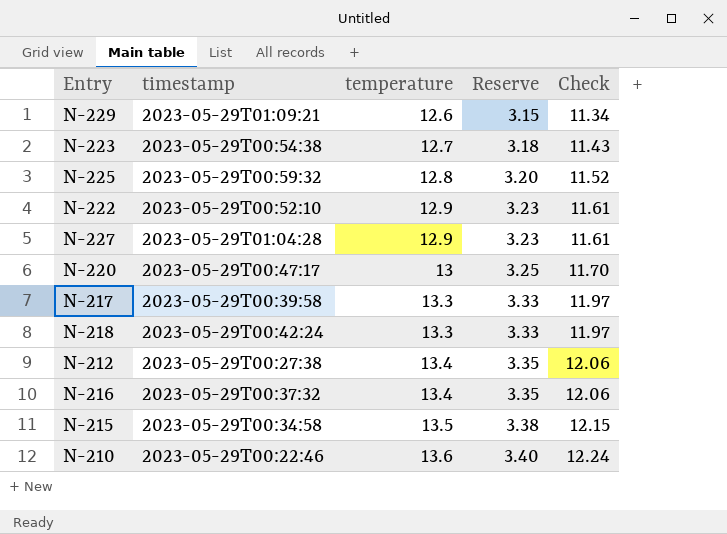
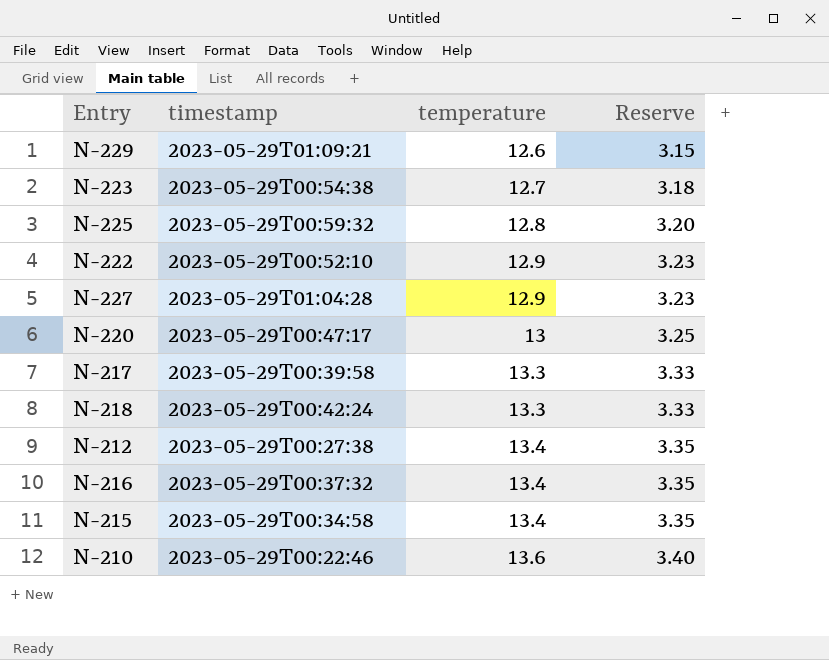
column Check | formula: [temperature] * 0.9 -> none
N-215 | temperature: 13.5 -> 13.4
N-215 | Reserve: 3.38 -> 3.35

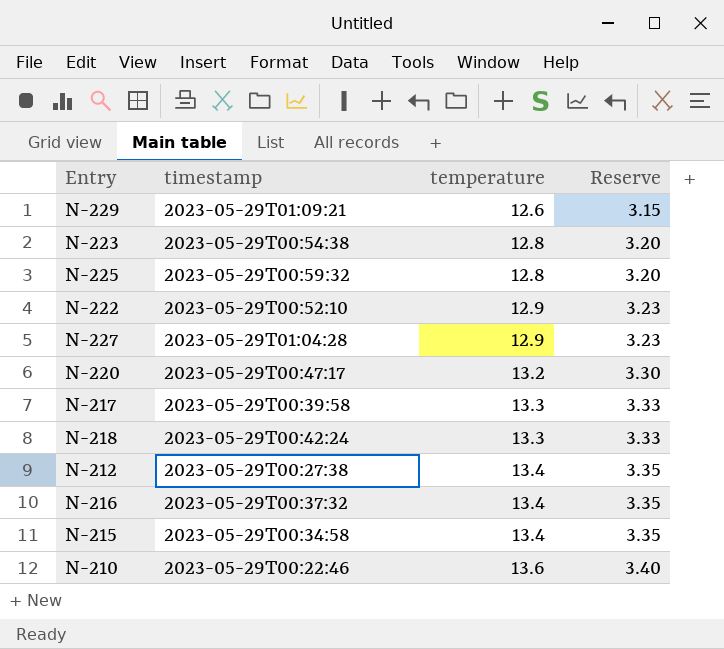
N-223 | temperature: 12.7 -> 12.8
N-223 | Reserve: 3.18 -> 3.20
N-220 | temperature: 13 -> 13.2
N-220 | Reserve: 3.25 -> 3.30

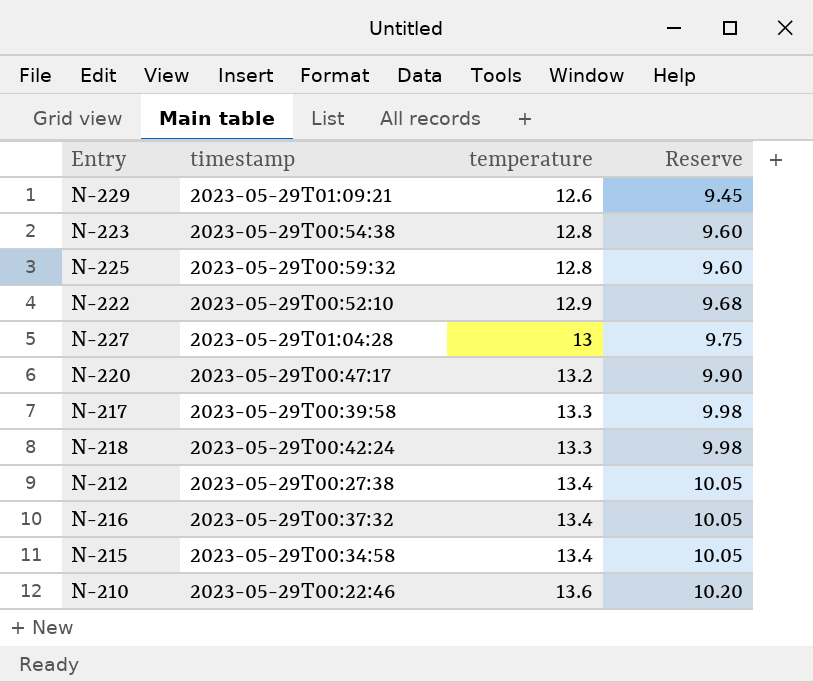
column Reserve | formula: [temperature] * 0.25 -> [temperature] * 0.75
N-227 | temperature: 12.9 -> 13

